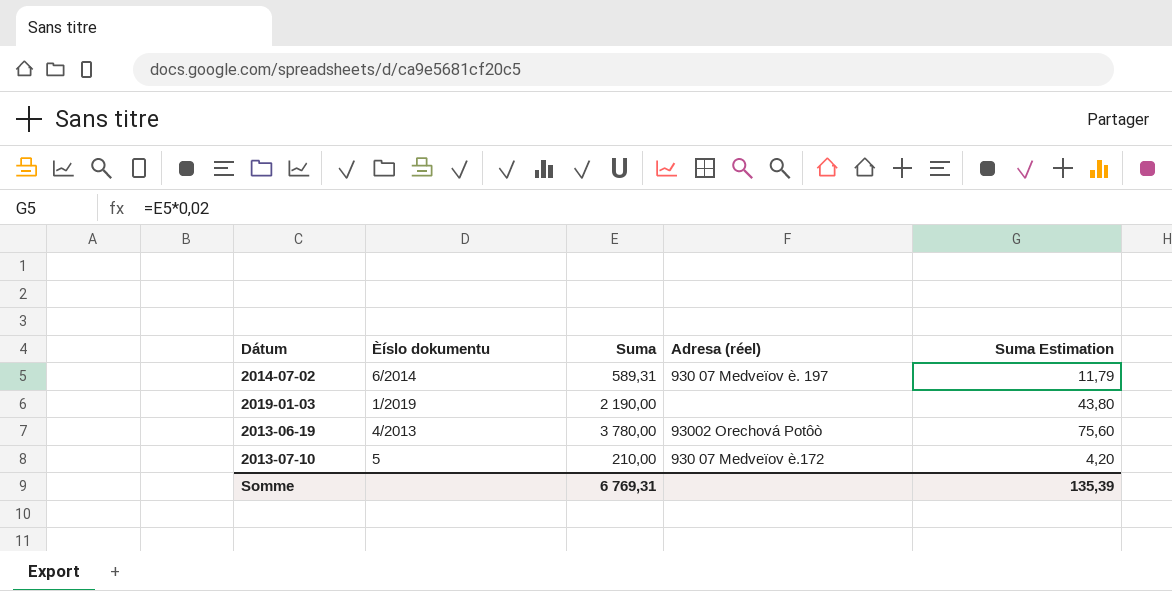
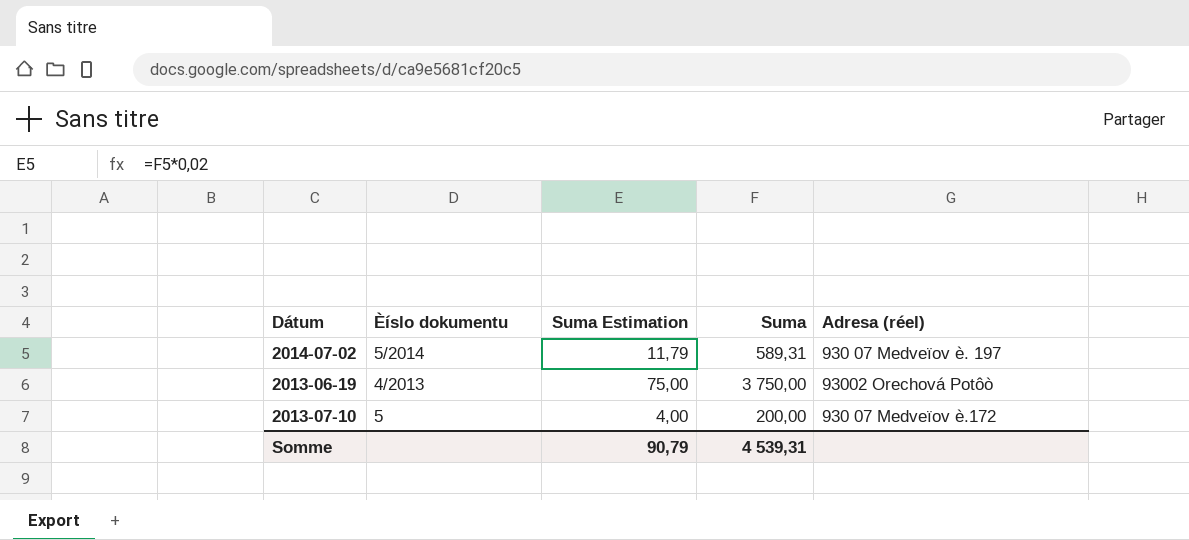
column Suma Estimation | position: 5 -> 3
row 2019-01-03: 1/2019 | 2 190,00 | none | 43,80 -> none
2014-07-02 | Èíslo dokumentu: 6/2014 -> 5/2014
2013-06-19 | Suma Estimation: 75,60 -> 75,00
2013-06-19 | Suma: 3 780,00 -> 3 750,00
2013-07-10 | Suma Estimation: 4,20 -> 4,00
2013-07-10 | Suma: 210,00 -> 200,00
Somme | Suma Estimation: 135,39 -> 90,79
Somme | Suma: 6 769,31 -> 4 539,31

